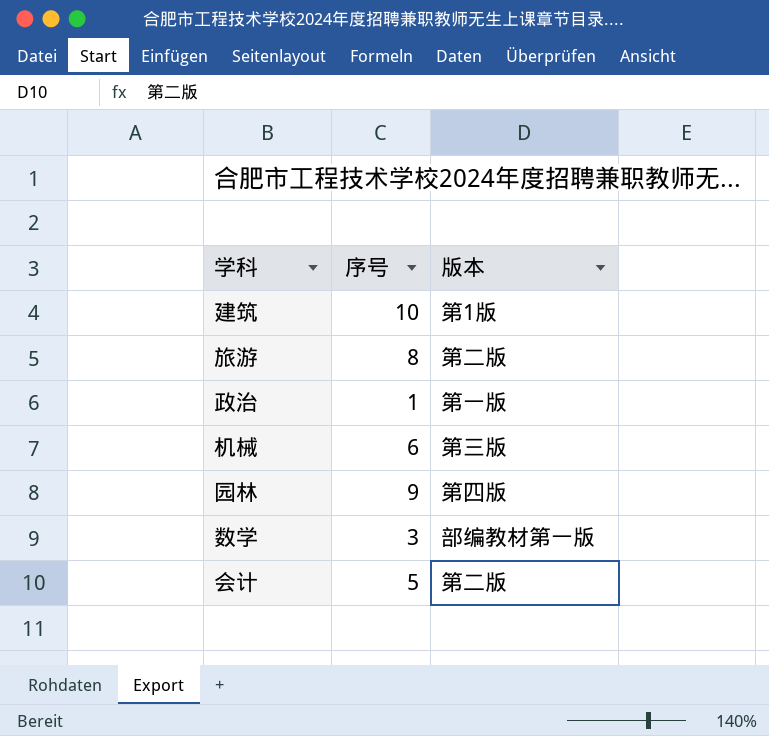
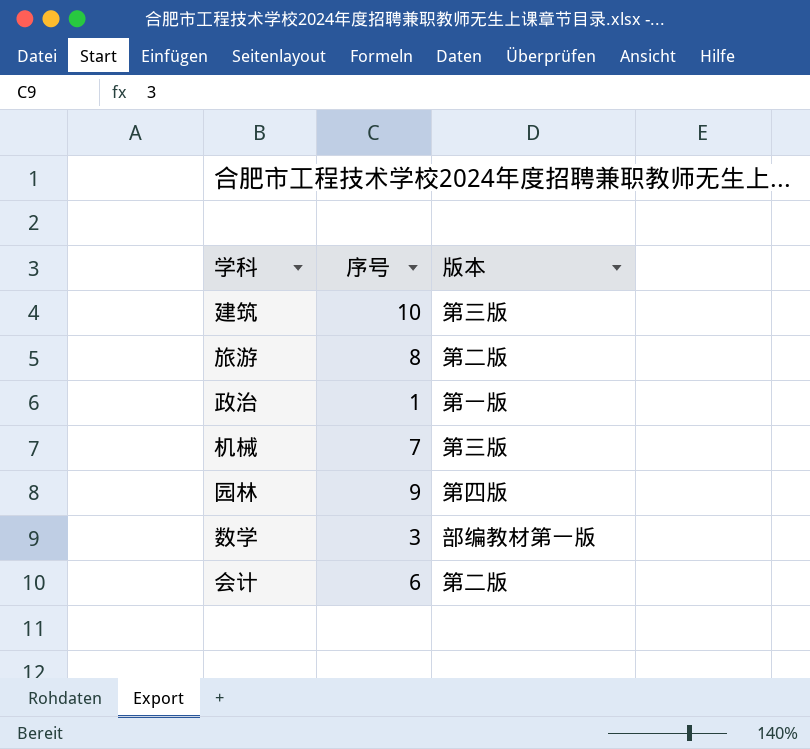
建筑 | 版本: 第1版 -> 第三版
机械 | 序号: 6 -> 7
会计 | 序号: 5 -> 6

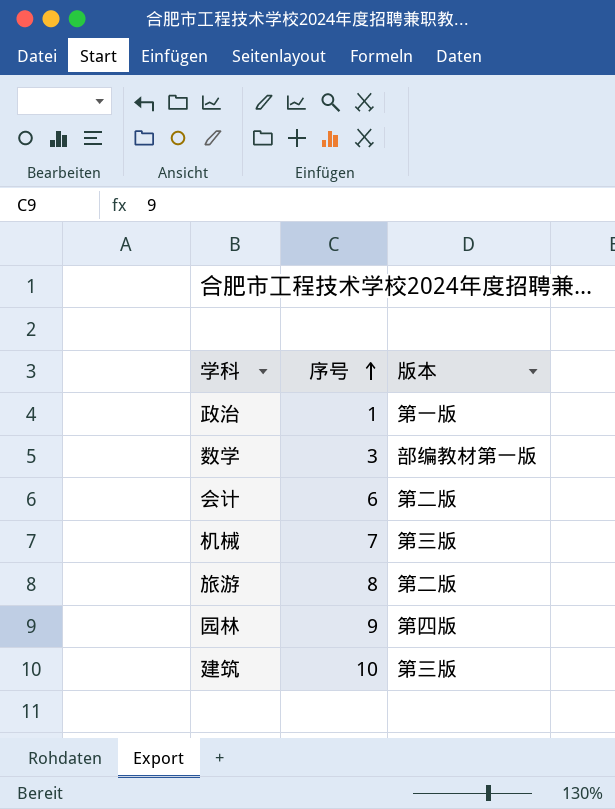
row order: none -> 序号 ascending

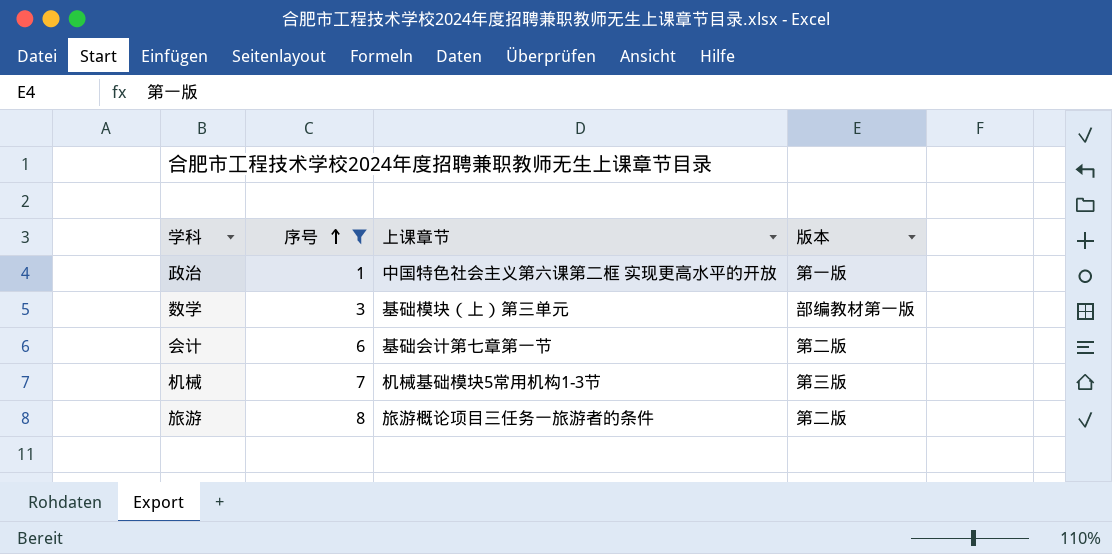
filter: none -> 序号 <= 8
column 上课章节 | position: none -> 3

